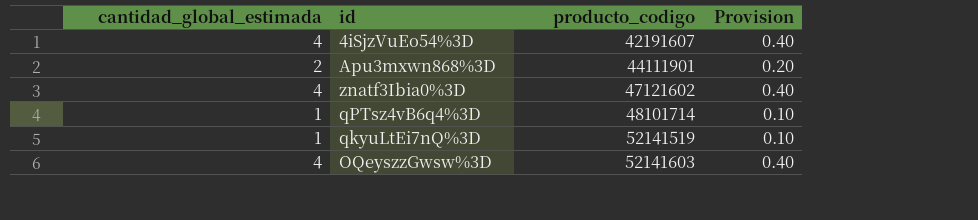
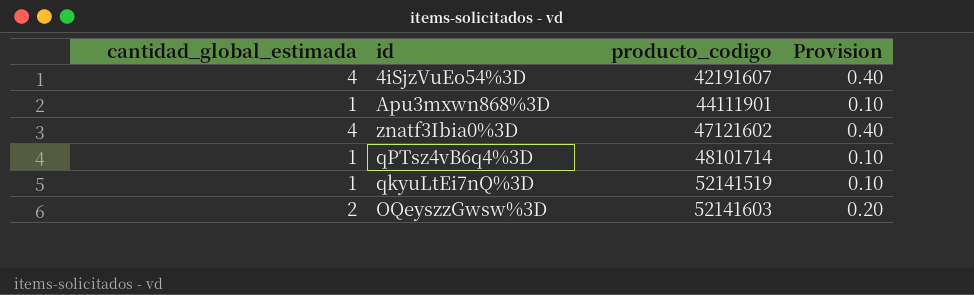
Apu3mxwn868%3D | cantidad_global_estimada: 2 -> 1
Apu3mxwn868%3D | Provision: 0.20 -> 0.10
OQeyszzGwsw%3D | cantidad_global_estimada: 4 -> 2
OQeyszzGwsw%3D | Provision: 0.40 -> 0.20

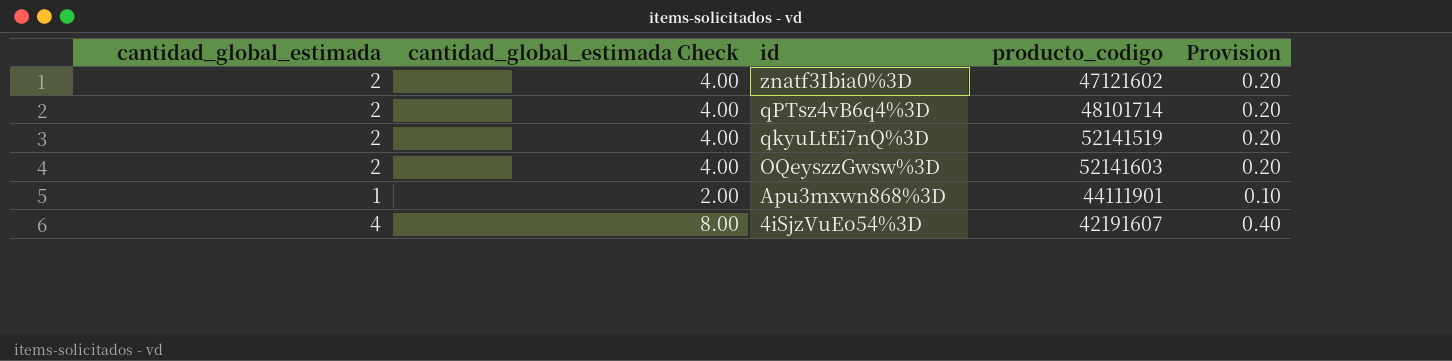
row order: producto_codigo ascending -> id descending
column cantidad_global_estimada Check | formula: none -> [cantidad_global_estimada] * 2
znatf3Ibia0%3D | cantidad_global_estimada: 4 -> 2
znatf3Ibia0%3D | Provision: 0.40 -> 0.20
qPTsz4vB6q4%3D | cantidad_global_estimada: 1 -> 2
qPTsz4vB6q4%3D | Provision: 0.10 -> 0.20
qkyuLtEi7nQ%3D | cantidad_global_estimada: 1 -> 2
qkyuLtEi7nQ%3D | Provision: 0.10 -> 0.20

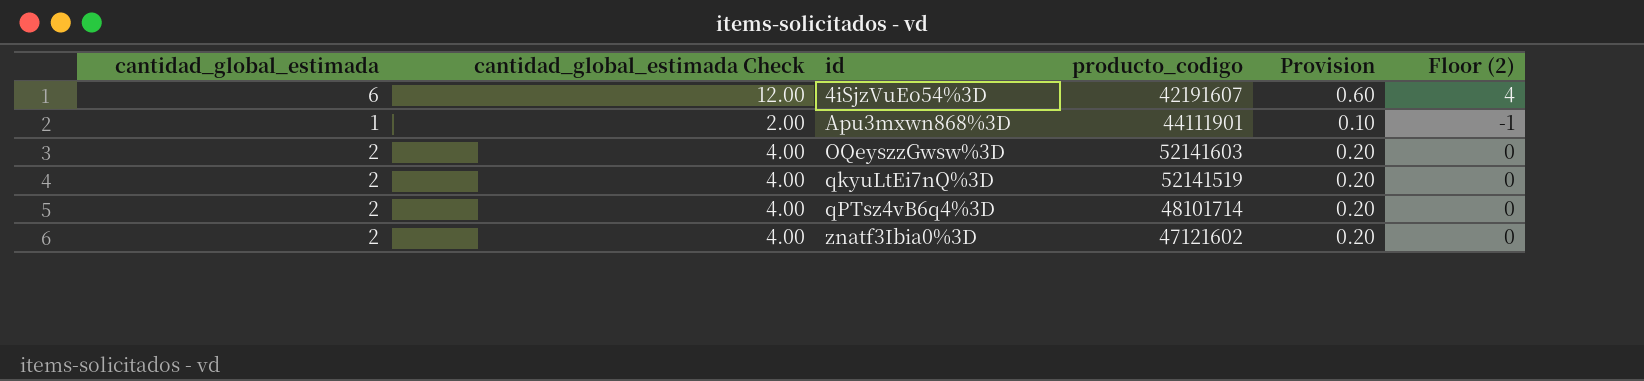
row order: id descending -> id ascending
column Floor (2) | formula: none -> [cantidad_global_estimada] - 2
4iSjzVuEo54%3D | cantidad_global_estimada: 4 -> 6
4iSjzVuEo54%3D | cantidad_global_estimada Check: 8.00 -> 12.00
4iSjzVuEo54%3D | Provision: 0.40 -> 0.60

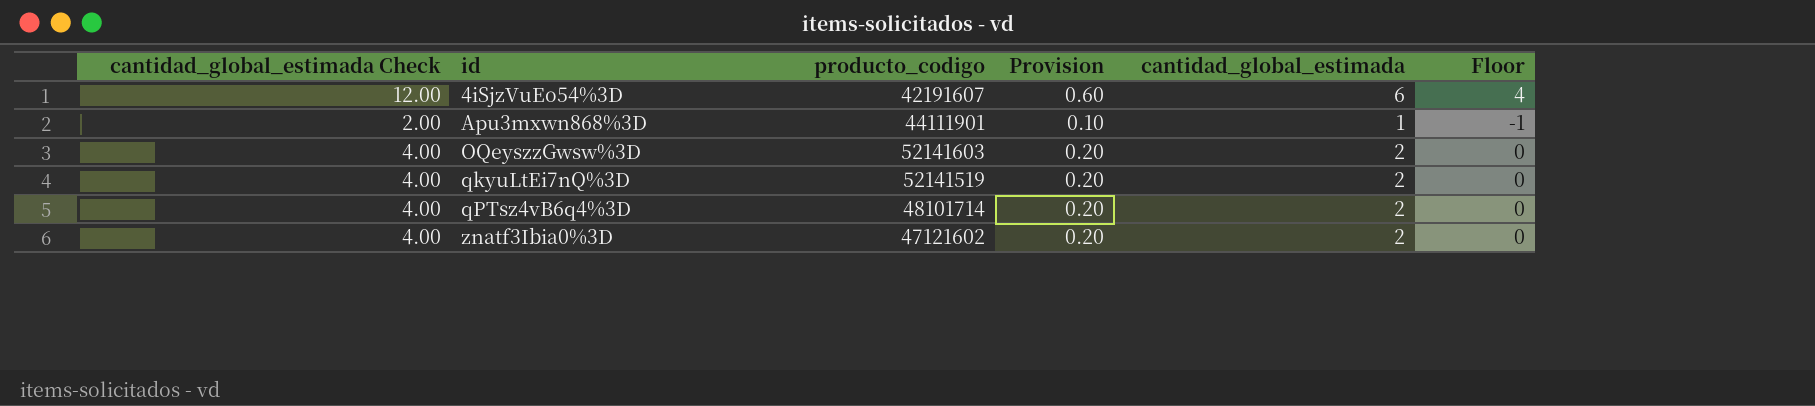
column cantidad_global_estimada | position: 1 -> 5
column name: Floor (2) -> Floor

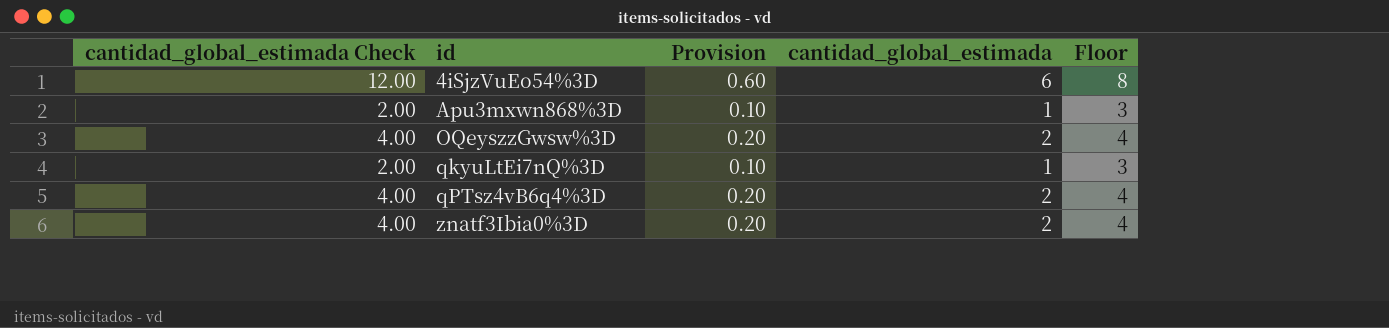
column producto_codigo | position: 3 -> none
column Floor | formula: [cantidad_global_estimada] - 2 -> [cantidad_global_estimada] + 2
qkyuLtEi7nQ%3D | cantidad_global_estimada Check: 4.00 -> 2.00
qkyuLtEi7nQ%3D | Provision: 0.20 -> 0.10
qkyuLtEi7nQ%3D | cantidad_global_estimada: 2 -> 1

